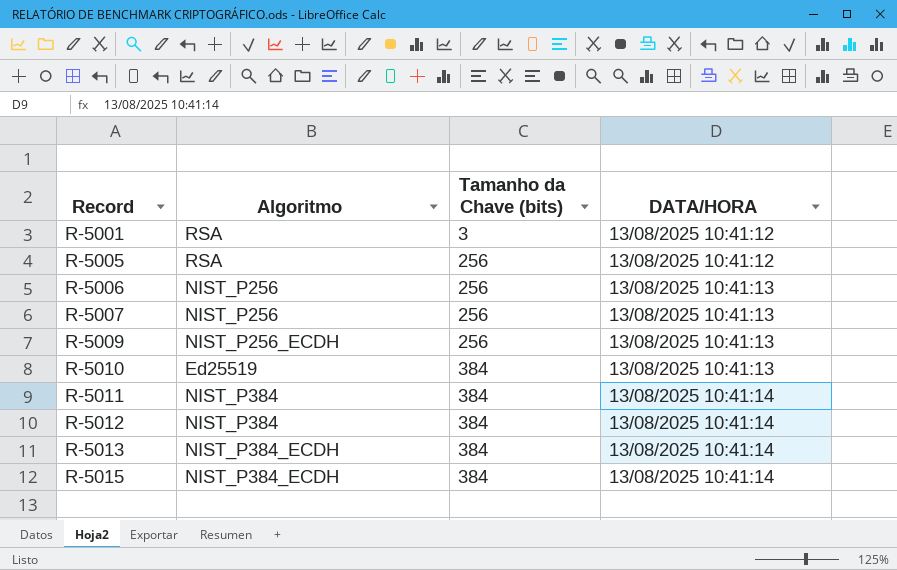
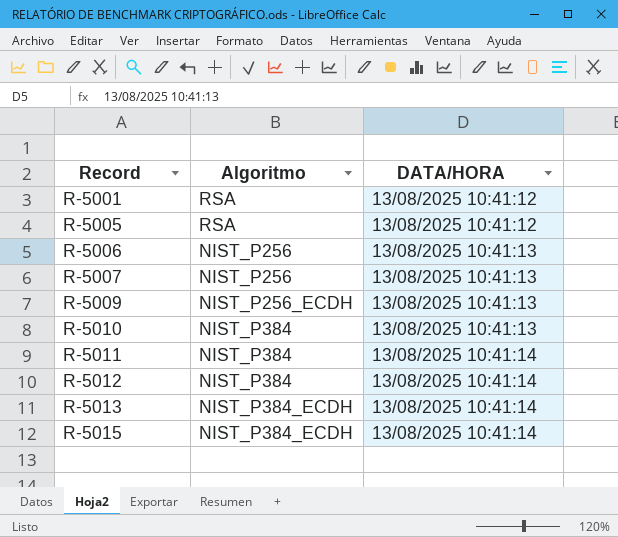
column Tamanho da Chave (bits) | position: 3 -> none
R-5010 | Algoritmo: Ed25519 -> NIST_P384

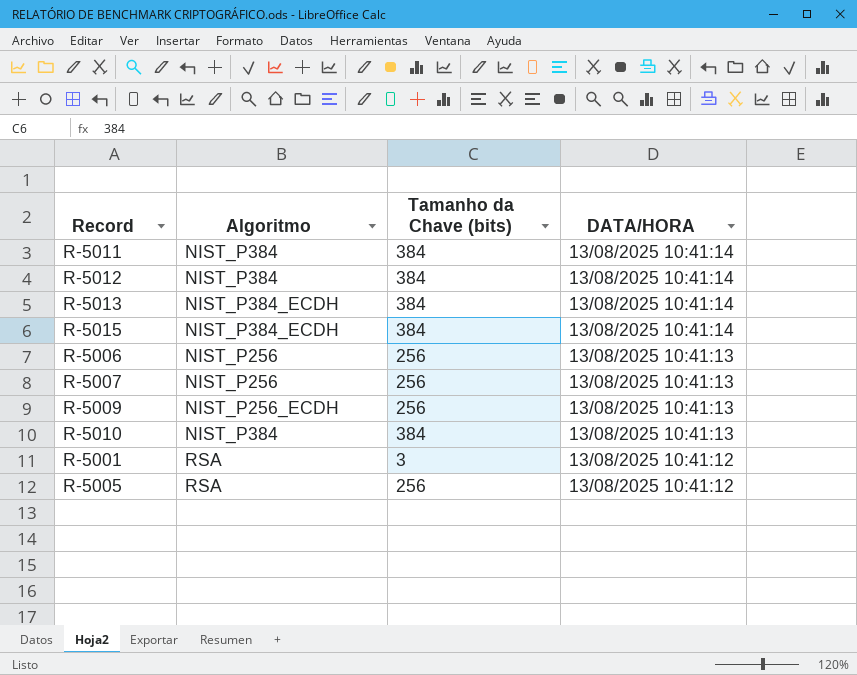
row order: Record ascending -> DATA/HORA descending
column Tamanho da Chave (bits) | position: none -> 3

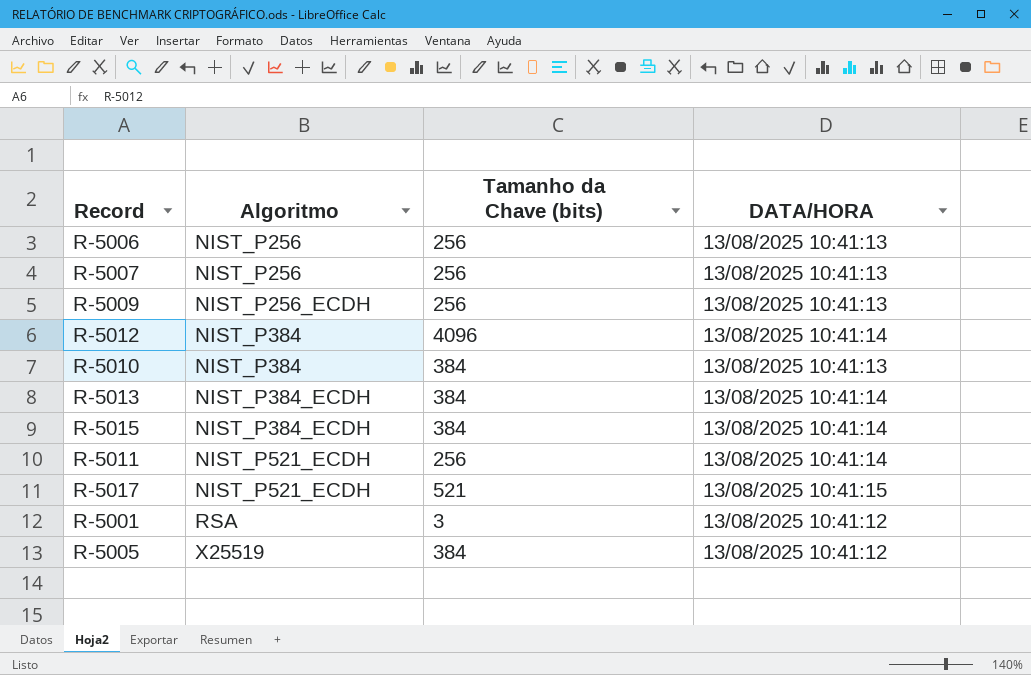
row order: DATA/HORA descending -> Algoritmo ascending
R-5012 | Tamanho da Chave (bits): 384 -> 4096
R-5011 | Algoritmo: NIST_P384 -> NIST_P521_ECDH
R-5011 | Tamanho da Chave (bits): 384 -> 256
row R-5017: none -> NIST_P521_ECDH | 521 | 13/08/2025 10:41:15
R-5005 | Algoritmo: RSA -> X25519
R-5005 | Tamanho da Chave (bits): 256 -> 384

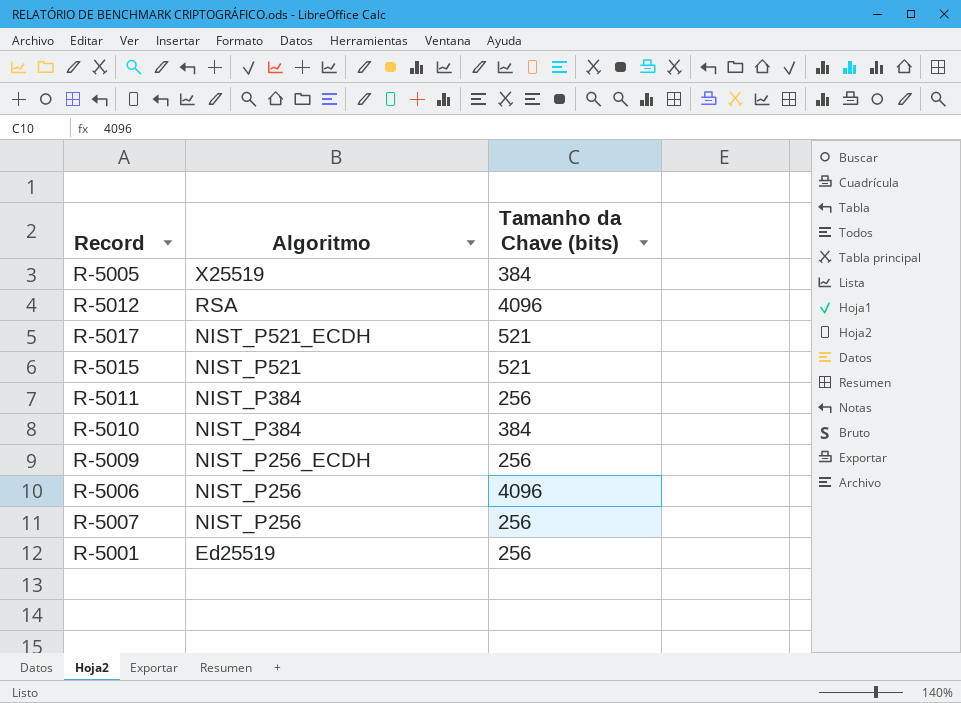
row order: Algoritmo ascending -> Algoritmo descending
column DATA/HORA | position: 4 -> none
row R-5013: NIST_P384_ECDH | 384 | 13/08/2025 10:41:14 -> none
R-5012 | Algoritmo: NIST_P384 -> RSA
R-5015 | Algoritmo: NIST_P384_ECDH -> NIST_P521
R-5015 | Tamanho da Chave (bits): 384 -> 521
R-5011 | Algoritmo: NIST_P521_ECDH -> NIST_P384
R-5006 | Tamanho da Chave (bits): 256 -> 4096
R-5001 | Algoritmo: RSA -> Ed25519
R-5001 | Tamanho da Chave (bits): 3 -> 256

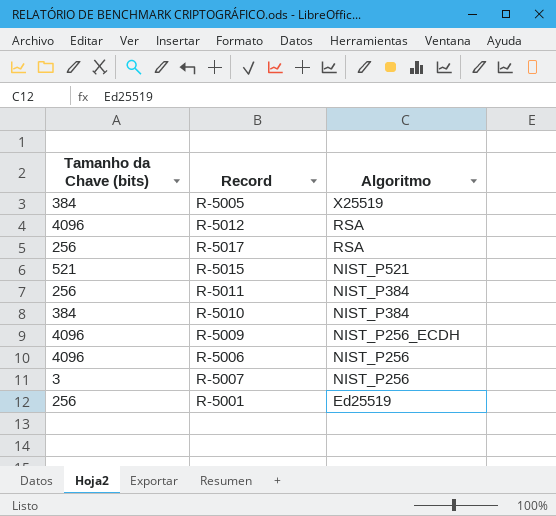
column Tamanho da Chave (bits) | position: 3 -> 1
R-5017 | Tamanho da Chave (bits): 521 -> 256
R-5017 | Algoritmo: NIST_P521_ECDH -> RSA
R-5009 | Tamanho da Chave (bits): 256 -> 4096
R-5007 | Tamanho da Chave (bits): 256 -> 3

